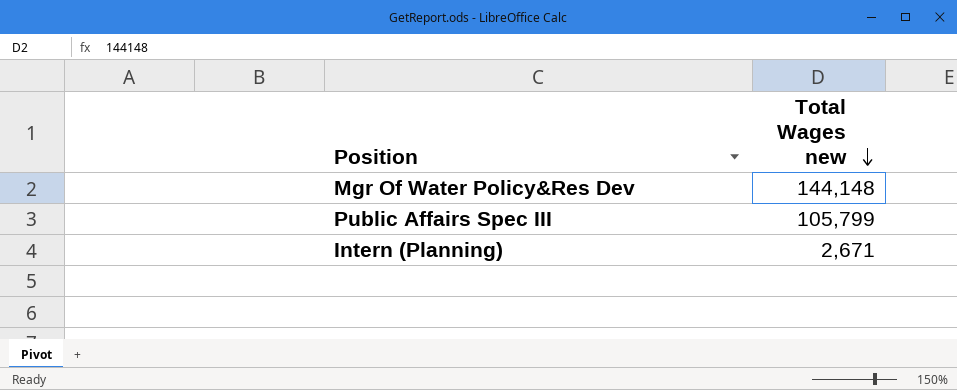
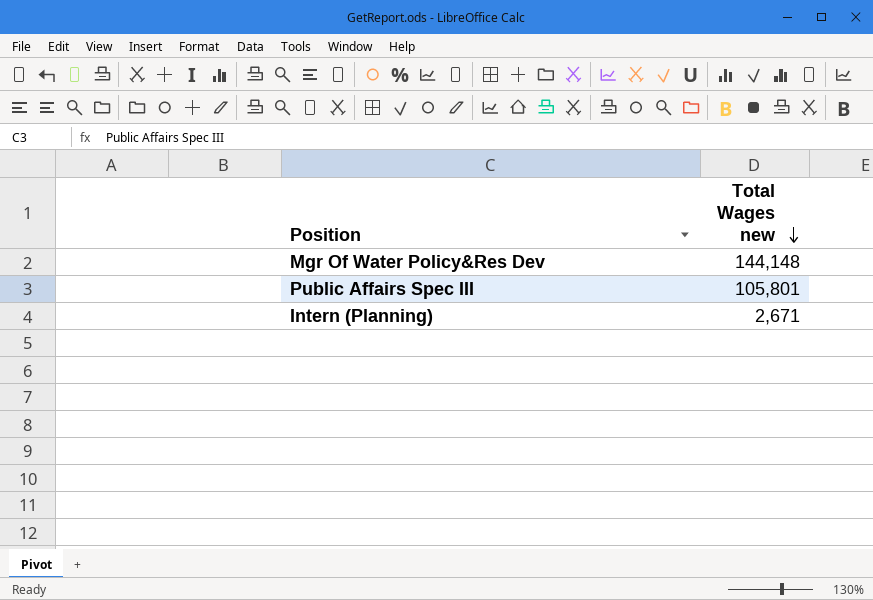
Public Affairs Spec III | Total Wages new: 105,799 -> 105,801

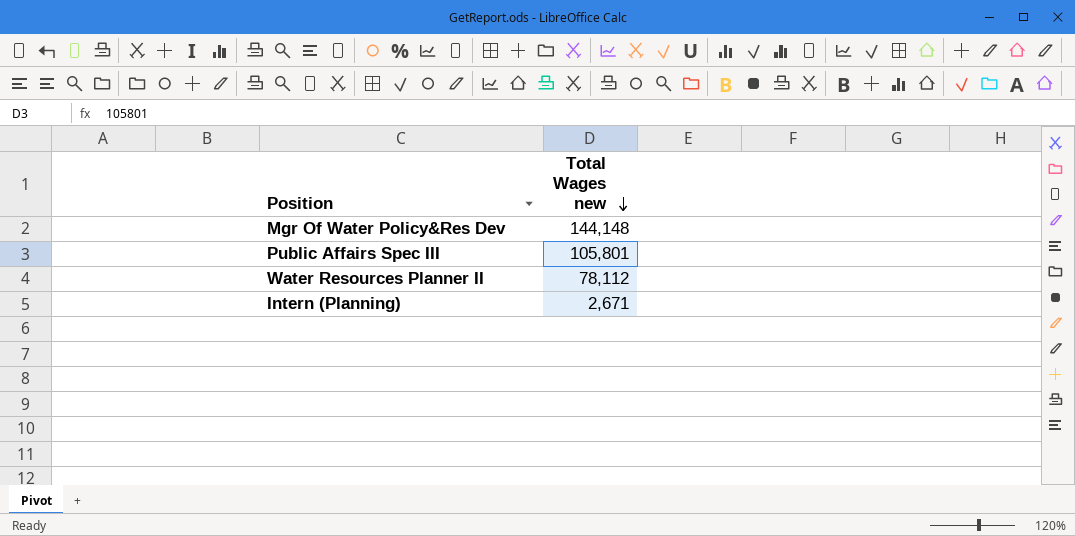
row Water Resources Planner II: none -> 78,112

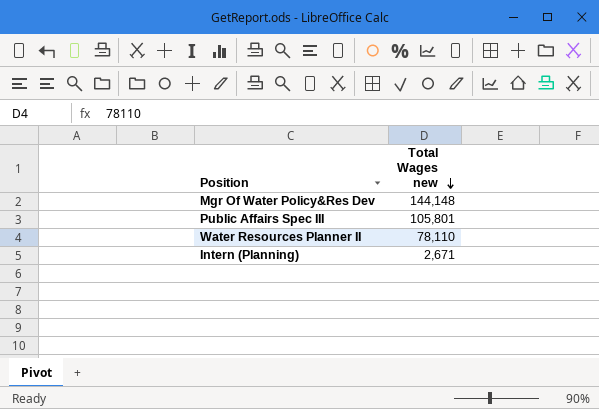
Water Resources Planner II | Total Wages new: 78,112 -> 78,110

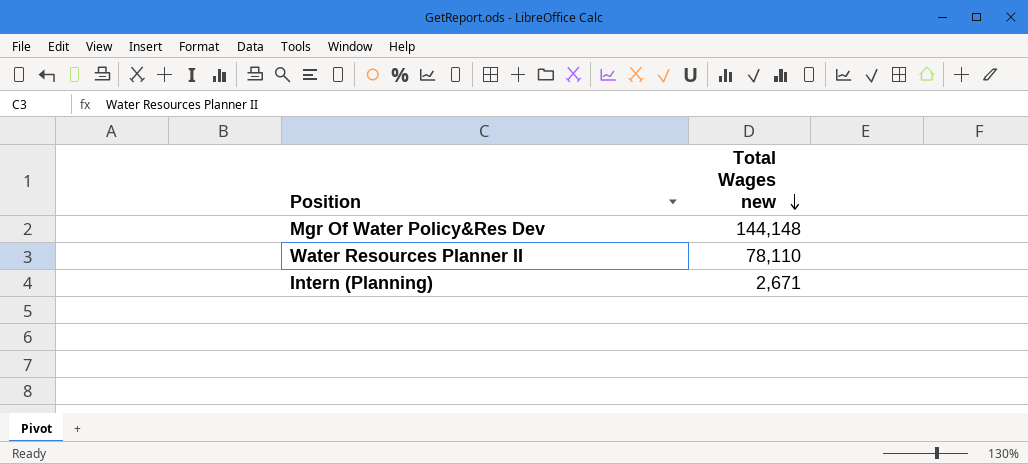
row Public Affairs Spec III: 105,801 -> none

